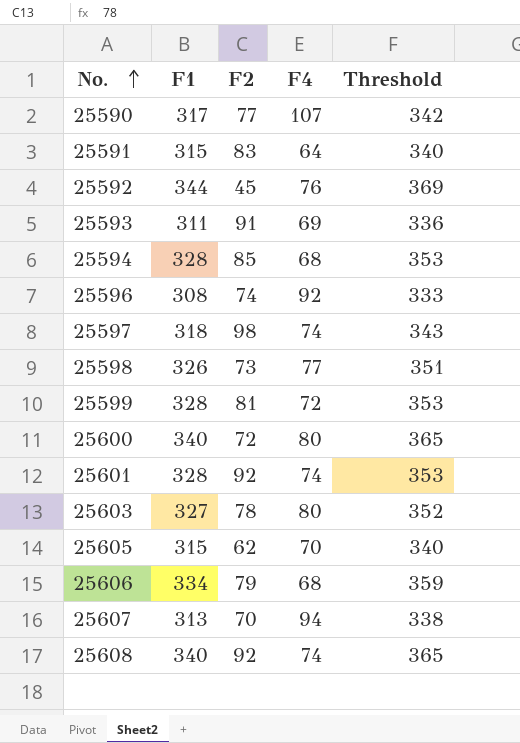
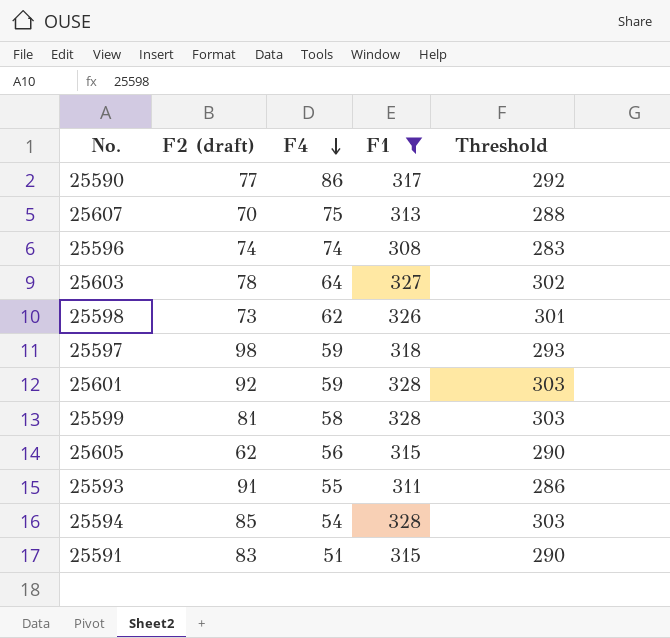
filter: none -> F1 <= 328
row order: No. ascending -> F4 descending
column name: F2 -> F2 (draft)
column F1 | position: 2 -> 4
column Threshold | formula: [F1] + 25 -> [F1] - 25
25590 | F4: 107 -> 86
25607 | F4: 94 -> 75
25596 | F4: 92 -> 74
25603 | F4: 80 -> 64
25598 | F4: 77 -> 62
25597 | F4: 74 -> 59
25601 | F4: 74 -> 59
25599 | F4: 72 -> 58
25605 | F4: 70 -> 56
25593 | F4: 69 -> 55
25594 | F4: 68 -> 54
25591 | F4: 64 -> 51

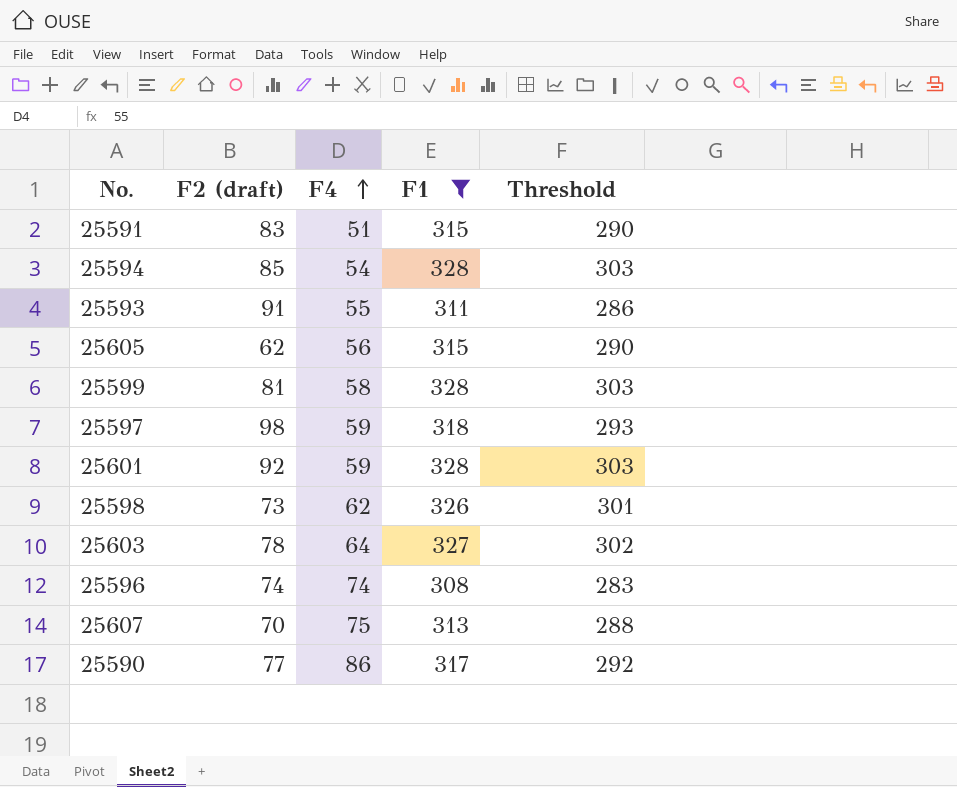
row order: F4 descending -> F4 ascending

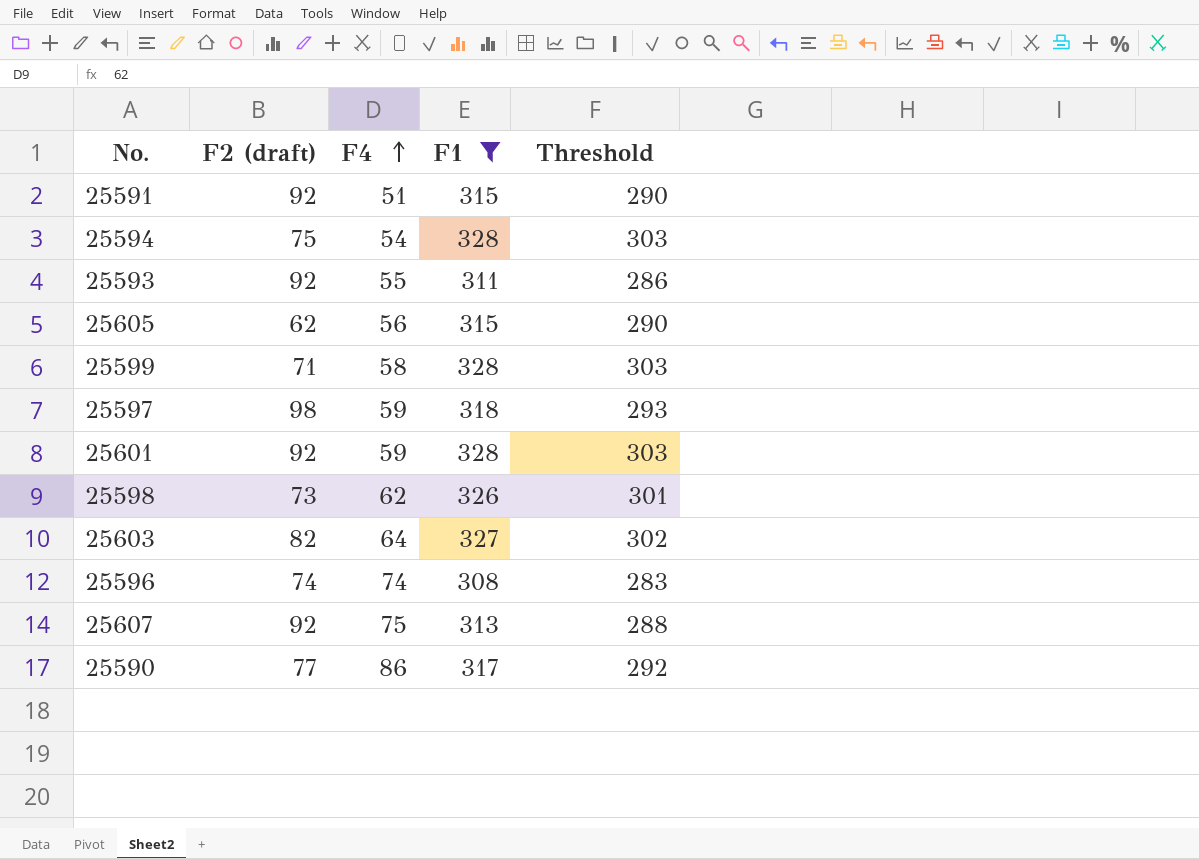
25591 | F2 (draft): 83 -> 92
25594 | F2 (draft): 85 -> 75
25593 | F2 (draft): 91 -> 92
25599 | F2 (draft): 81 -> 71
25603 | F2 (draft): 78 -> 82
25607 | F2 (draft): 70 -> 92

